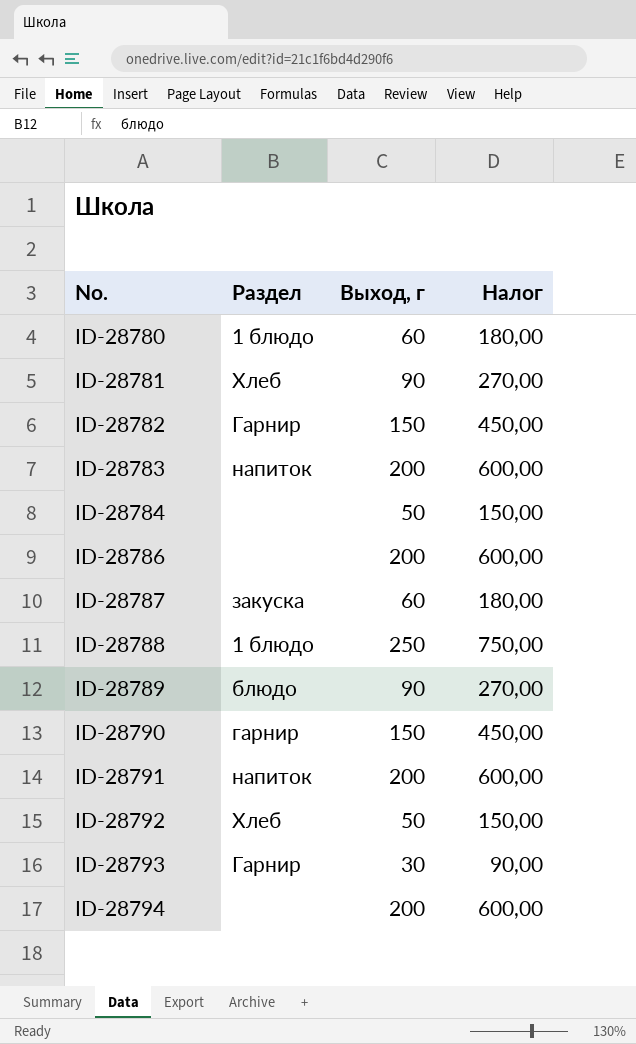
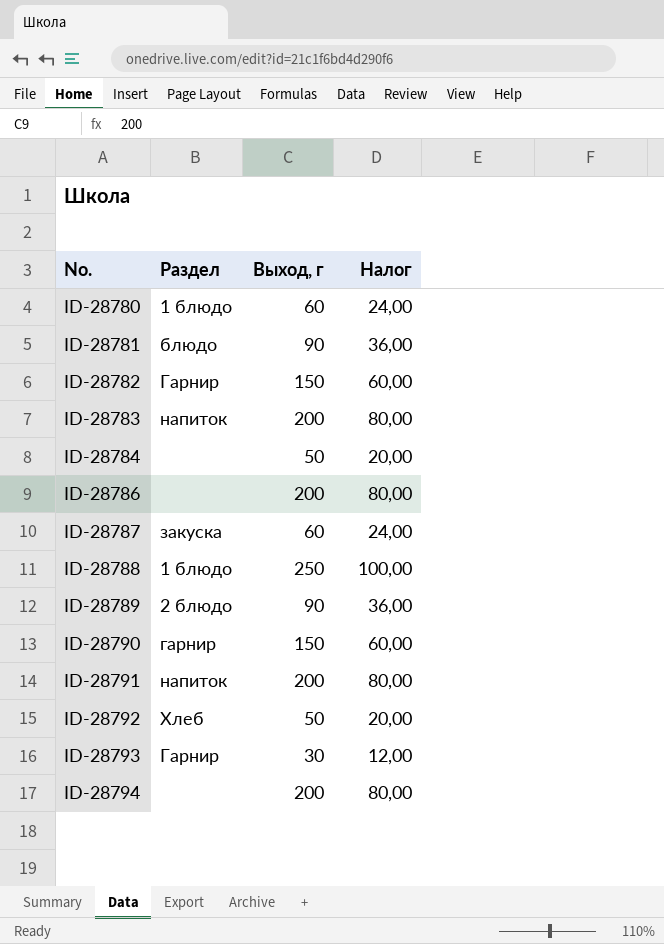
column Налог | formula: [Выход, г] * 3 -> [Выход, г] * 0,4
ID-28781 | Раздел: Хлеб -> блюдо
ID-28789 | Раздел: блюдо -> 2 блюдо

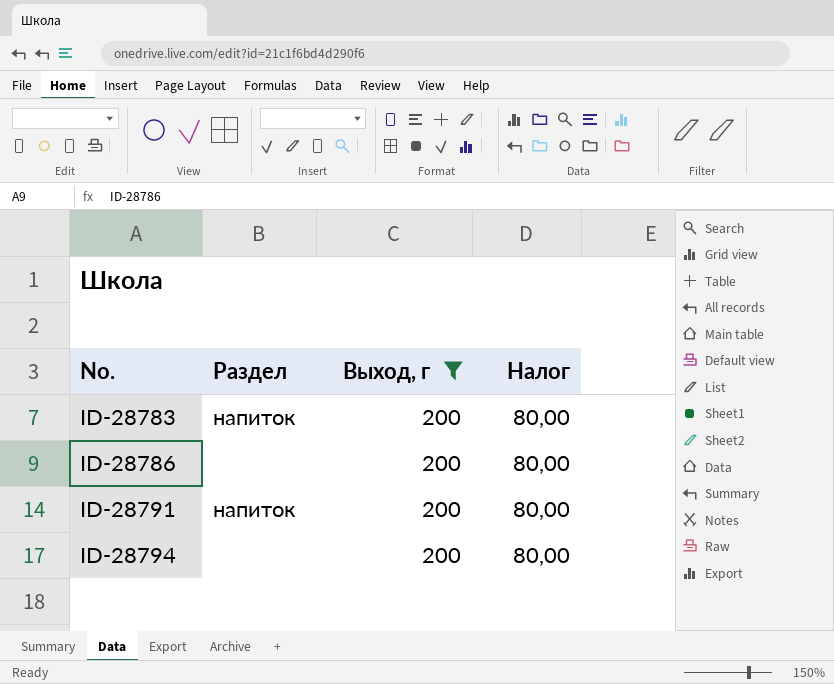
filter: none -> Выход, г = 200

